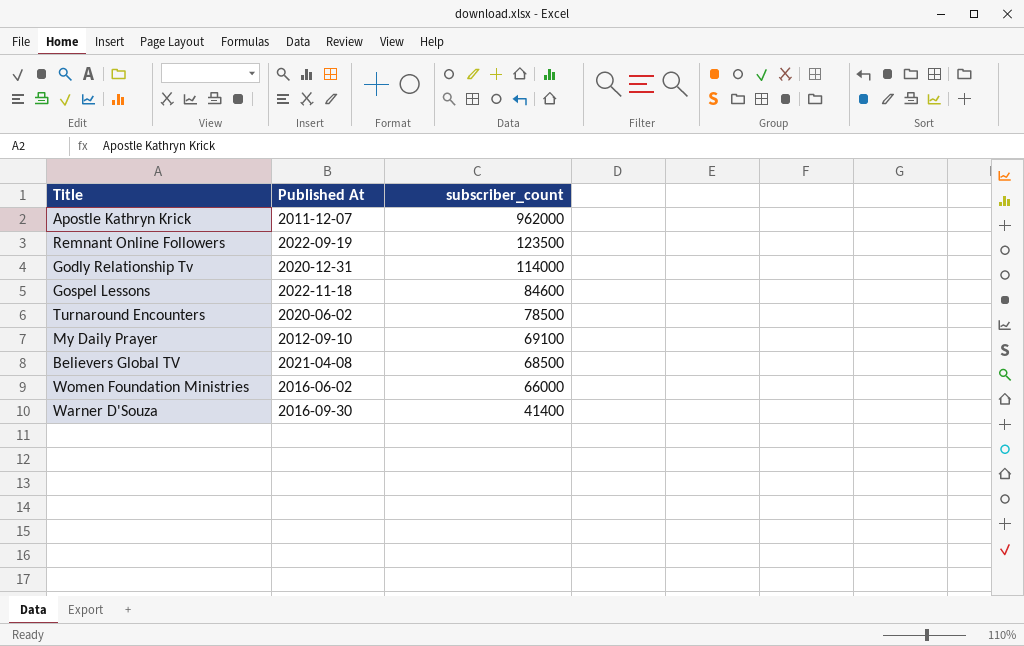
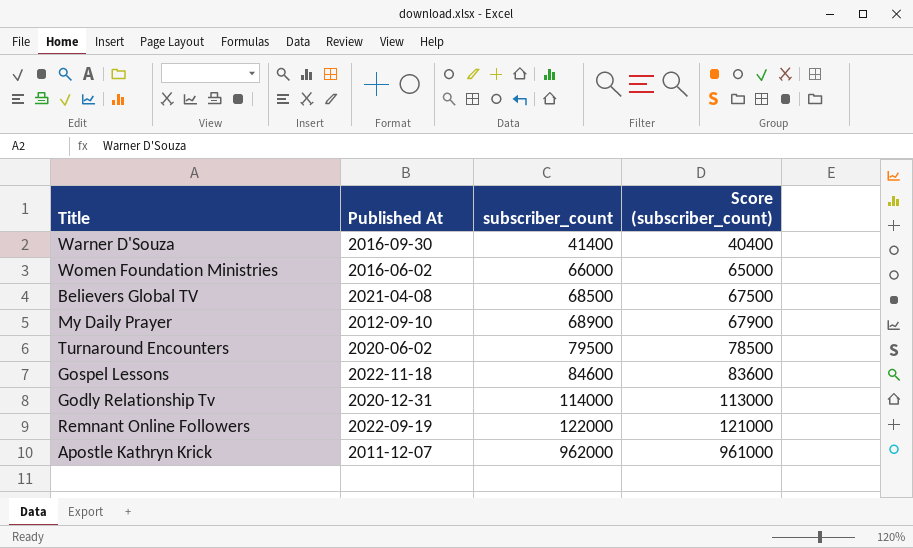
row order: subscriber_count descending -> subscriber_count ascending
column Score (subscriber_count) | formula: none -> [subscriber_count] - 1000
My Daily Prayer | subscriber_count: 69100 -> 68900
Turnaround Encounters | subscriber_count: 78500 -> 79500
Remnant Online Followers | subscriber_count: 123500 -> 122000

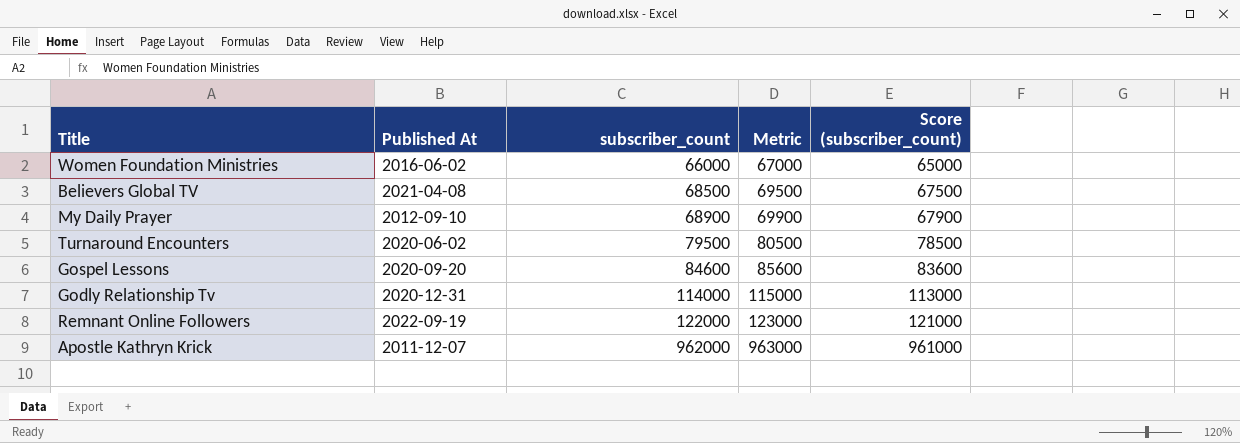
column Metric | formula: none -> [subscriber_count] + 1000
row Warner D'Souza: 2016-09-30 | 41400 | 40400 -> none
Gospel Lessons | Published At: 2022-11-18 -> 2020-09-20

